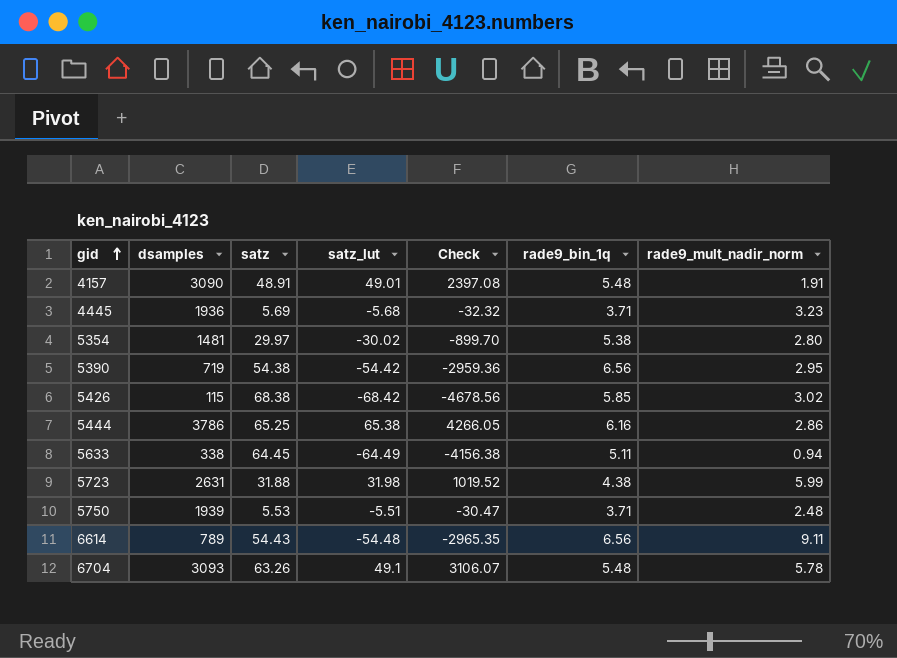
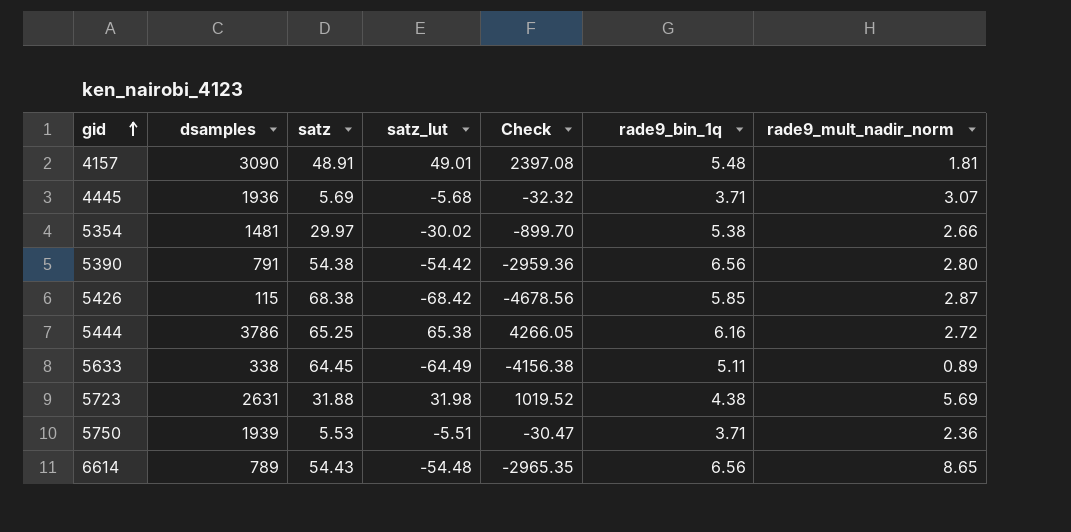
row 6704: 3093 | 63.26 | 49.1 | 3106.07 | 5.48 | 5.78 -> none
4157 | rade9_mult_nadir_norm: 1.91 -> 1.81
4445 | rade9_mult_nadir_norm: 3.23 -> 3.07
5354 | rade9_mult_nadir_norm: 2.80 -> 2.66
5390 | dsamples: 719 -> 791
5390 | rade9_mult_nadir_norm: 2.95 -> 2.80
5426 | rade9_mult_nadir_norm: 3.02 -> 2.87
5444 | rade9_mult_nadir_norm: 2.86 -> 2.72
5633 | rade9_mult_nadir_norm: 0.94 -> 0.89
5723 | rade9_mult_nadir_norm: 5.99 -> 5.69
5750 | rade9_mult_nadir_norm: 2.48 -> 2.36
6614 | rade9_mult_nadir_norm: 9.11 -> 8.65

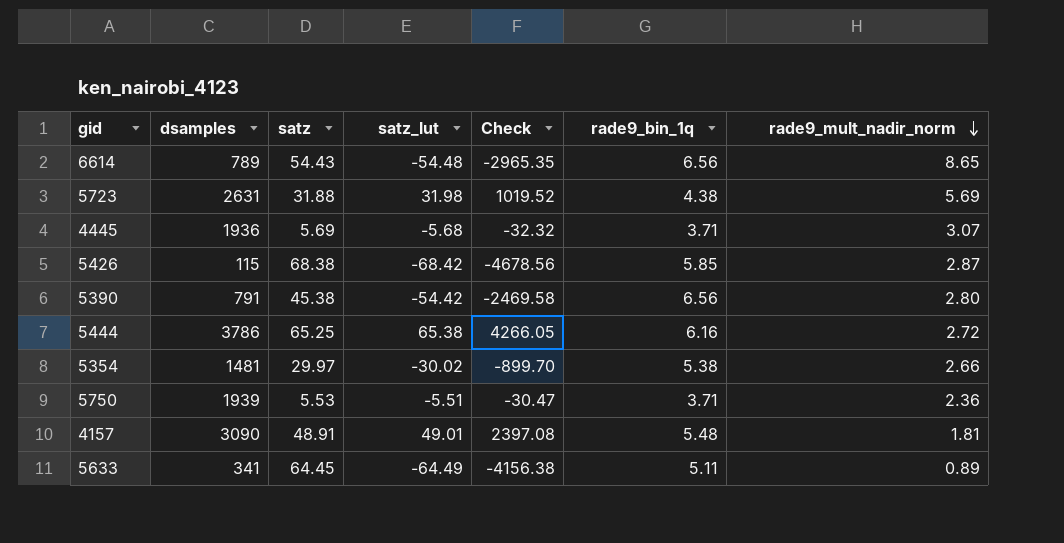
row order: gid ascending -> rade9_mult_nadir_norm descending
5390 | satz: 54.38 -> 45.38
5390 | Check: -2959.36 -> -2469.58
5633 | dsamples: 338 -> 341

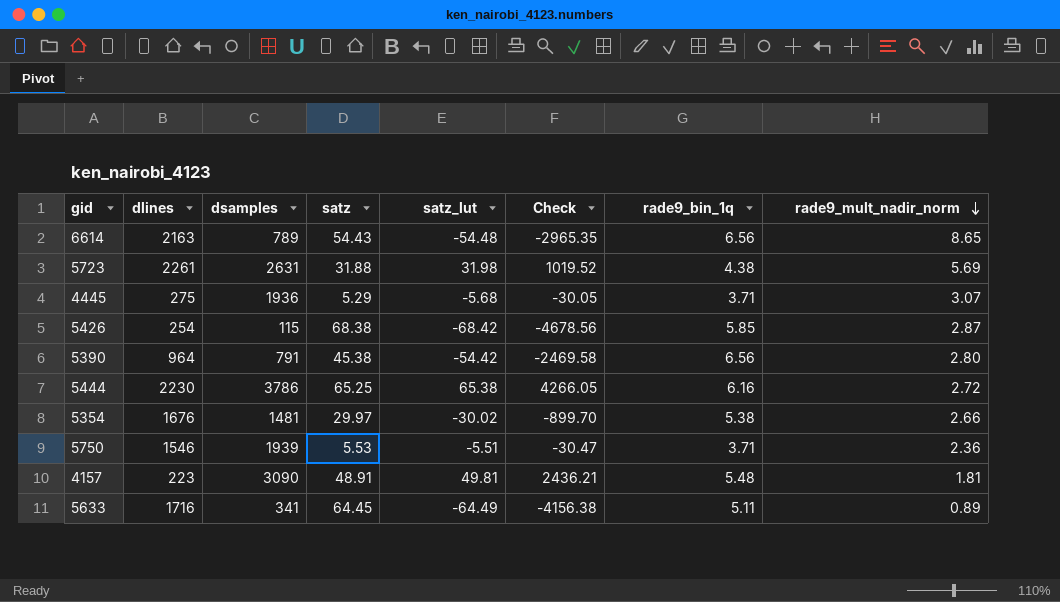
column dlines | position: none -> 2
4445 | satz: 5.69 -> 5.29
4445 | Check: -32.32 -> -30.05
4157 | satz_lut: 49.01 -> 49.81
4157 | Check: 2397.08 -> 2436.21

